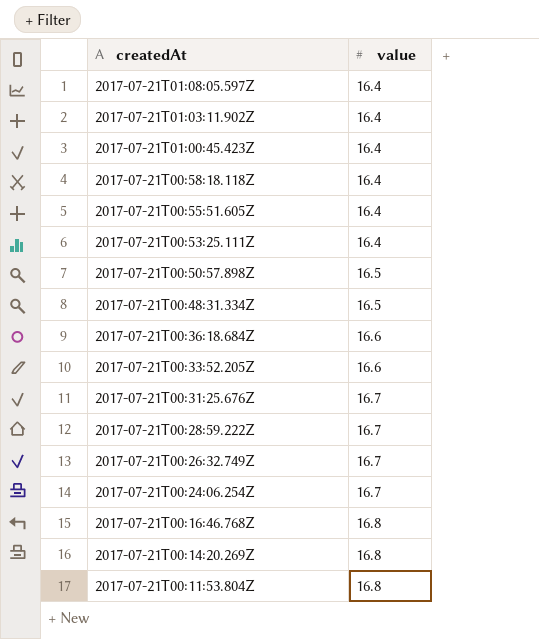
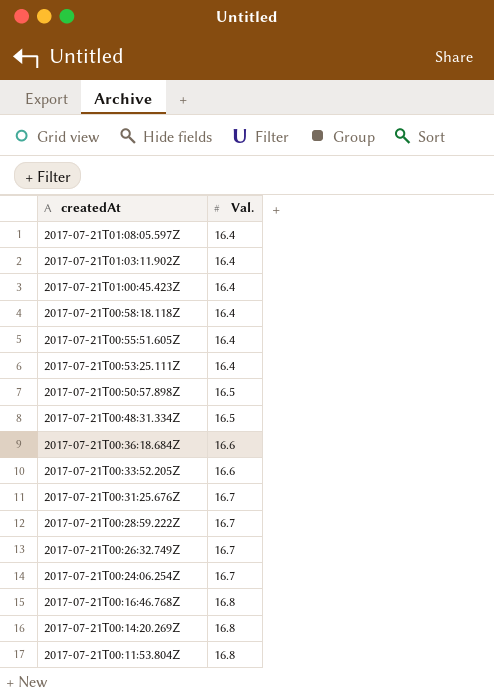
column name: value -> Val.

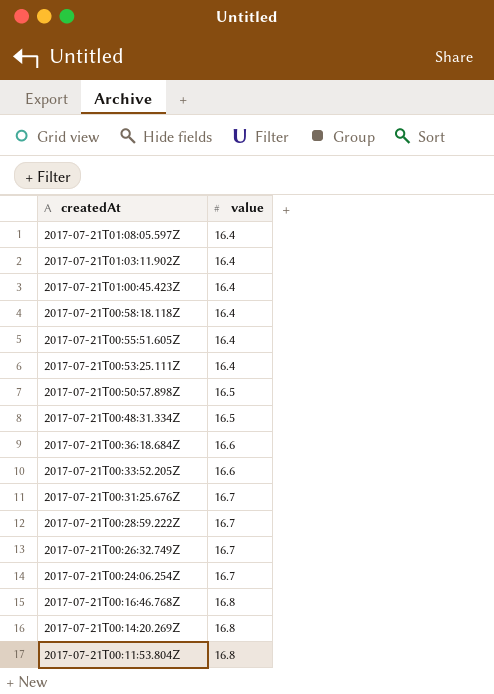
column name: Val. -> value

